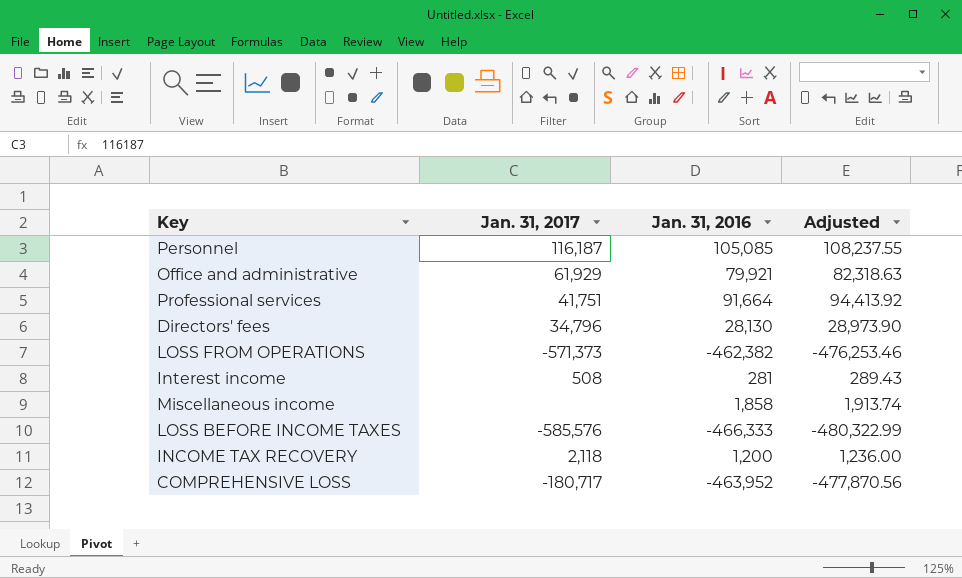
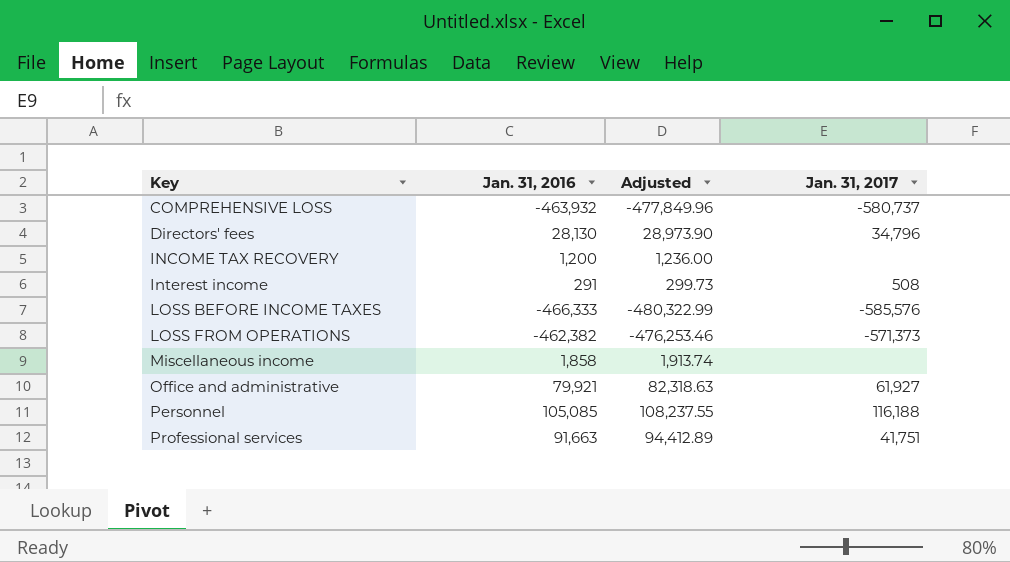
row order: none -> Key ascending
column Jan. 31, 2017 | position: 2 -> 4
COMPREHENSIVE LOSS | Jan. 31, 2016: -463,952 -> -463,932
COMPREHENSIVE LOSS | Adjusted: -477,870.56 -> -477,849.96
COMPREHENSIVE LOSS | Jan. 31, 2017: -180,717 -> -580,737
INCOME TAX RECOVERY | Jan. 31, 2017: 2,118 -> none
Interest income | Jan. 31, 2016: 281 -> 291
Interest income | Adjusted: 289.43 -> 299.73
Office and administrative | Jan. 31, 2017: 61,929 -> 61,927
Personnel | Jan. 31, 2017: 116,187 -> 116,188
Professional services | Jan. 31, 2016: 91,664 -> 91,663
Professional services | Adjusted: 94,413.92 -> 94,412.89

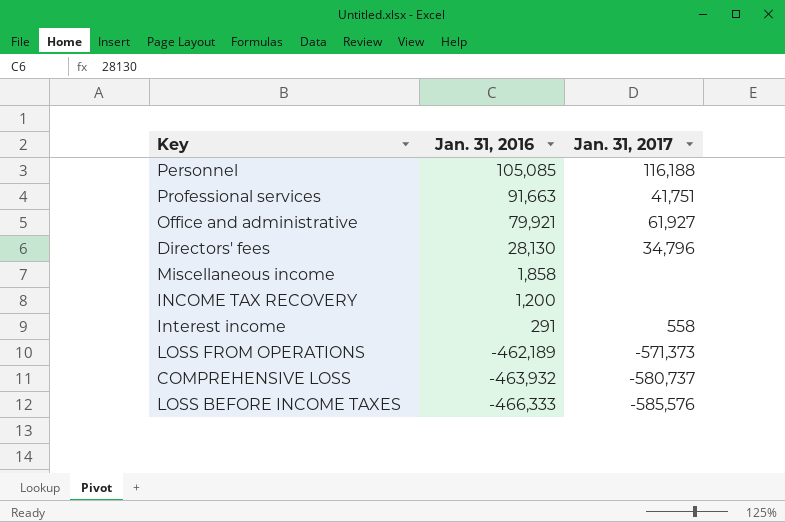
row order: Key ascending -> Jan. 31, 2016 descending
column Adjusted | formula: [Jan. 31, 2016] * 1.03 -> none
Interest income | Jan. 31, 2017: 508 -> 558
LOSS FROM OPERATIONS | Jan. 31, 2016: -462,382 -> -462,189

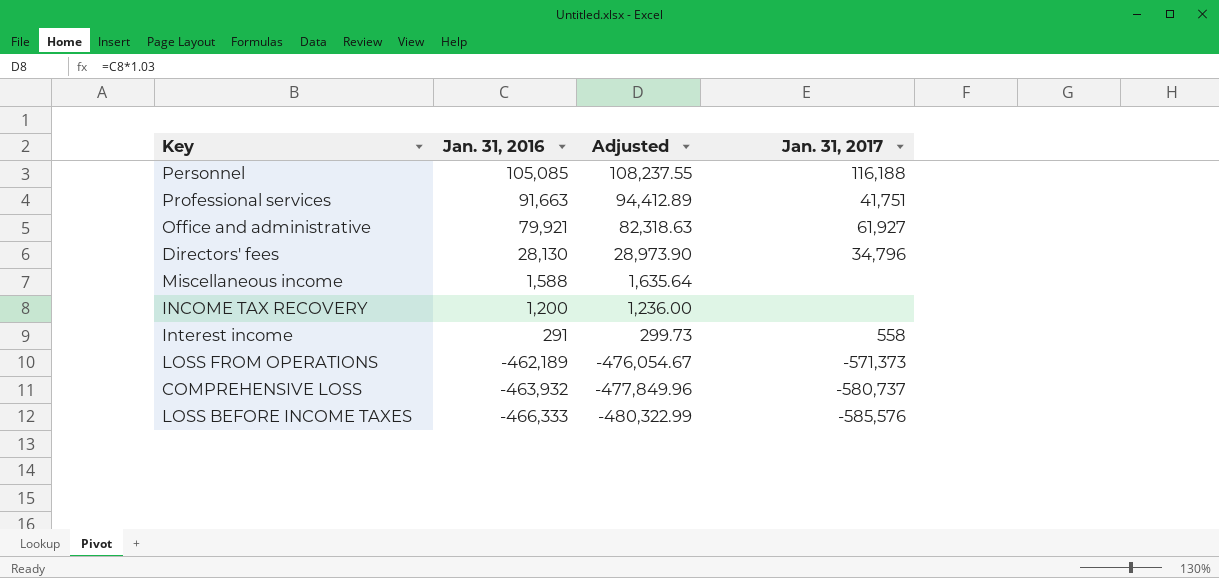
column Adjusted | formula: none -> [Jan. 31, 2016] * 1.03
Miscellaneous income | Jan. 31, 2016: 1,858 -> 1,588

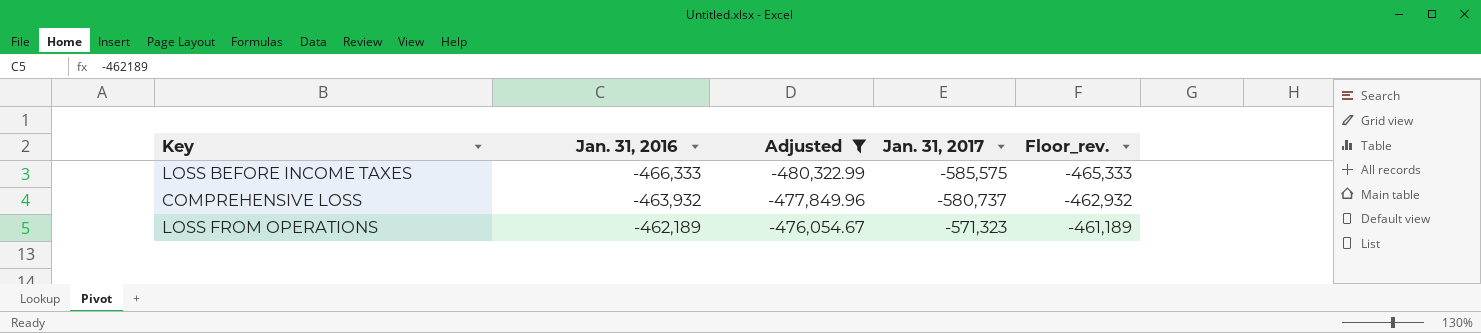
filter: none -> Adjusted <= -476,054.67
row order: Jan. 31, 2016 descending -> Jan. 31, 2016 ascending
column Floor_rev. | formula: none -> [Jan. 31, 2016] + 1000
LOSS BEFORE INCOME TAXES | Jan. 31, 2017: -585,576 -> -585,575
LOSS FROM OPERATIONS | Jan. 31, 2017: -571,373 -> -571,323

